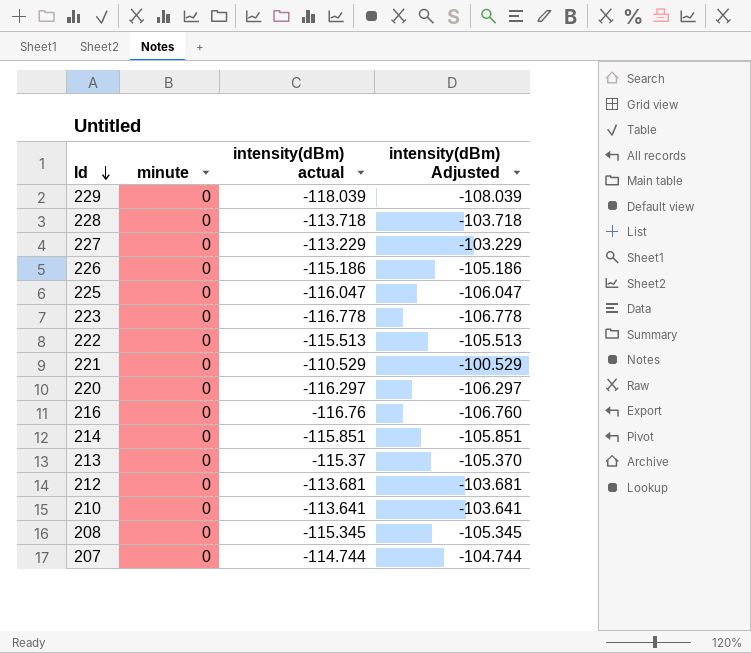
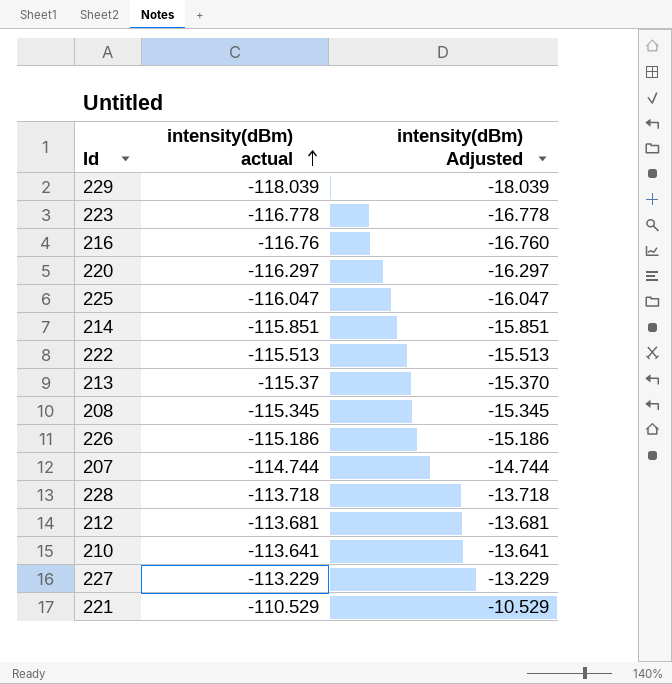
row order: Id descending -> intensity(dBm) actual ascending
column minute | position: 2 -> none
column intensity(dBm) Adjusted | formula: [intensity(dBm) actual] + 10 -> [intensity(dBm) actual] + 100

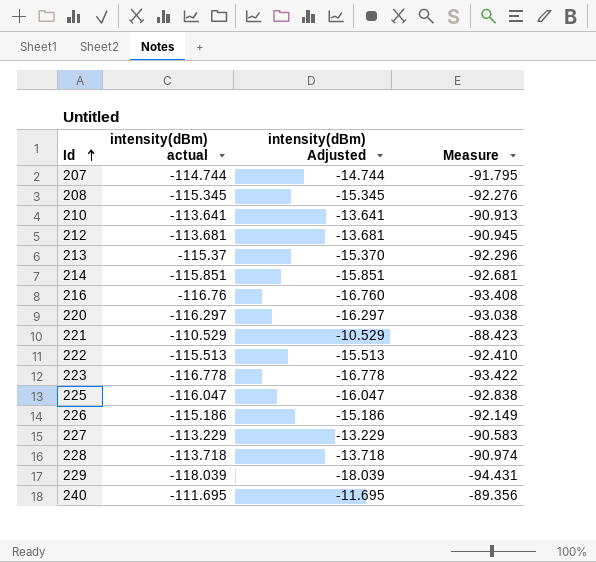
row order: intensity(dBm) actual ascending -> Id ascending
column Measure | formula: none -> [intensity(dBm) actual] * 0.8
row 240: none -> -111.695 | -11.695 | -89.356

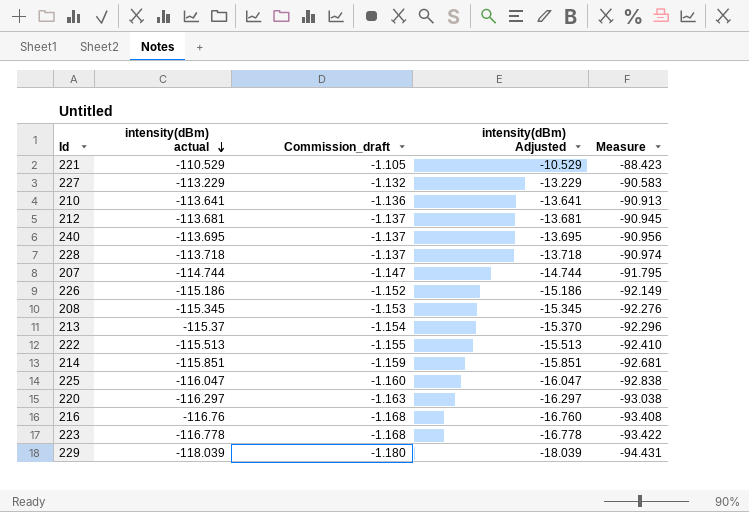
row order: Id ascending -> intensity(dBm) actual descending
column Commission_draft | formula: none -> [intensity(dBm) actual] * 0.01
240 | intensity(dBm) actual: -111.695 -> -113.695
240 | intensity(dBm) Adjusted: -11.695 -> -13.695
240 | Measure: -89.356 -> -90.956

